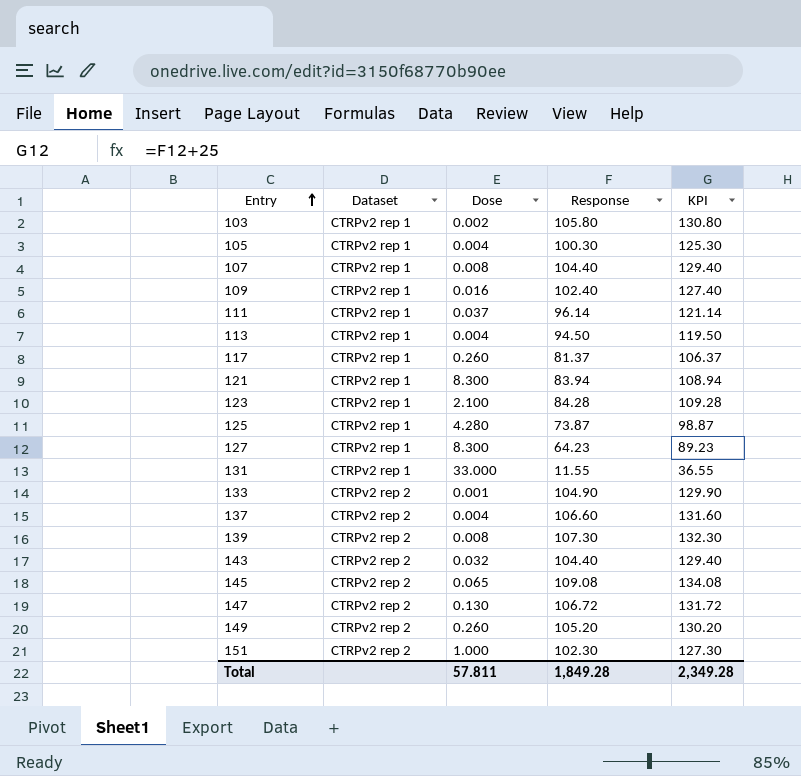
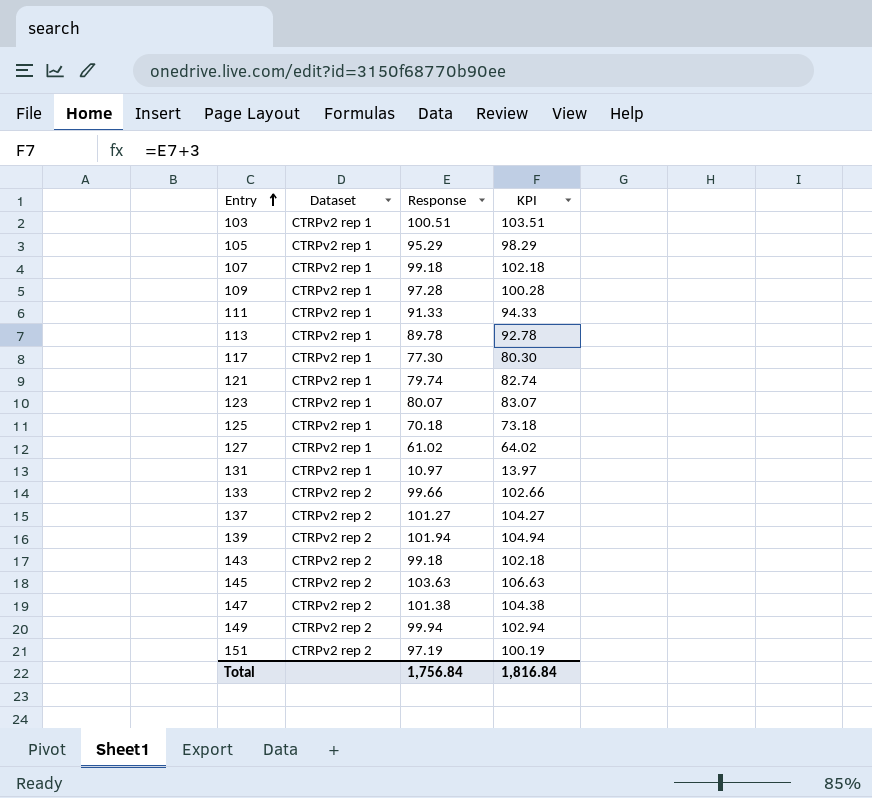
column Dose | position: 3 -> none
column KPI | formula: [Response] + 25 -> [Response] + 3
103 | Response: 105.80 -> 100.51
105 | Response: 100.30 -> 95.29
107 | Response: 104.40 -> 99.18
109 | Response: 102.40 -> 97.28
111 | Response: 96.14 -> 91.33
113 | Response: 94.50 -> 89.78
117 | Response: 81.37 -> 77.30
121 | Response: 83.94 -> 79.74
123 | Response: 84.28 -> 80.07
125 | Response: 73.87 -> 70.18
127 | Response: 64.23 -> 61.02
131 | Response: 11.55 -> 10.97
133 | Response: 104.90 -> 99.66
137 | Response: 106.60 -> 101.27
139 | Response: 107.30 -> 101.94
143 | Response: 104.40 -> 99.18
145 | Response: 109.08 -> 103.63
147 | Response: 106.72 -> 101.38
149 | Response: 105.20 -> 99.94
151 | Response: 102.30 -> 97.19
Total | Response: 1,849.28 -> 1,756.84
Total | KPI: 2,349.28 -> 1,816.84

